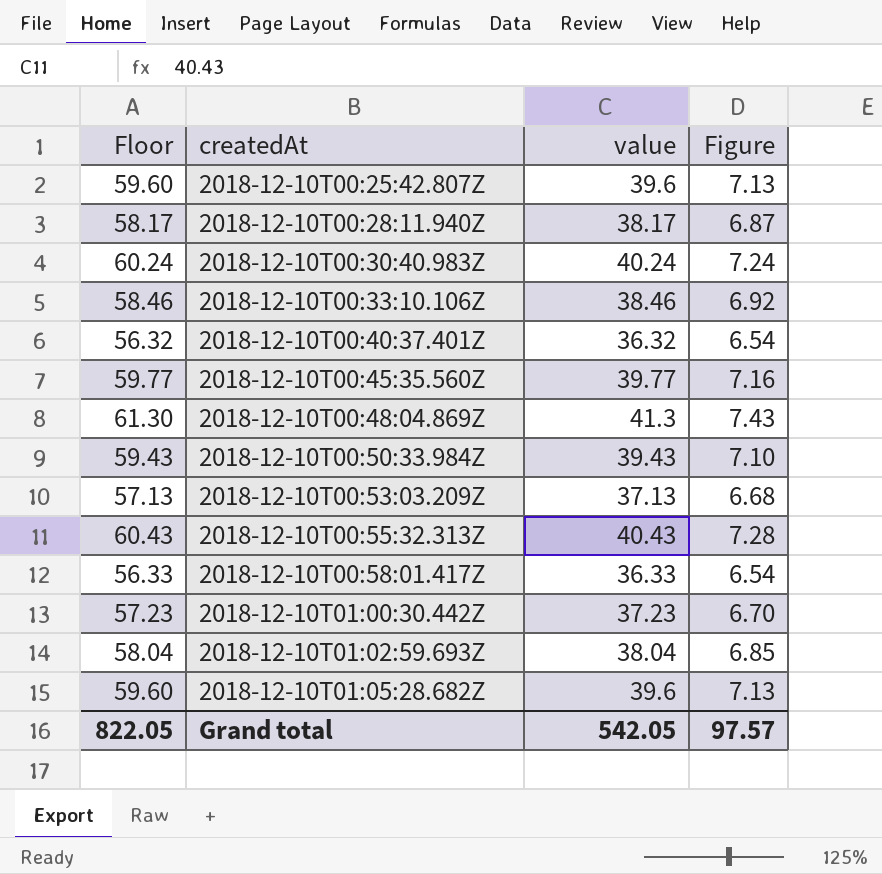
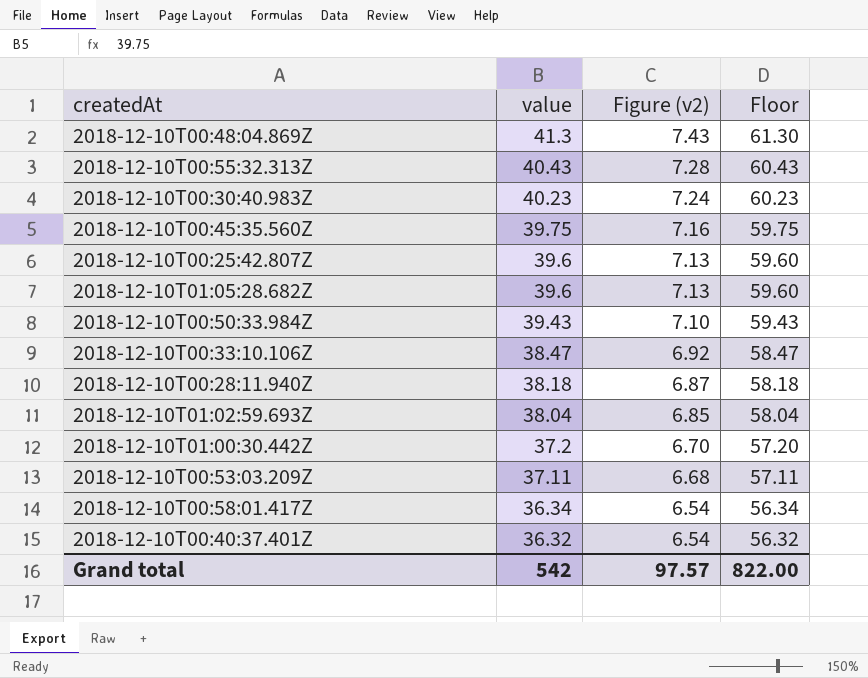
row order: createdAt ascending -> value descending
column name: Figure -> Figure (v2)
column Floor | position: 1 -> 4
2018-12-10T00:30:40.983Z | value: 40.24 -> 40.23
2018-12-10T00:30:40.983Z | Floor: 60.24 -> 60.23
2018-12-10T00:45:35.560Z | value: 39.77 -> 39.75
2018-12-10T00:45:35.560Z | Floor: 59.77 -> 59.75
2018-12-10T00:33:10.106Z | value: 38.46 -> 38.47
2018-12-10T00:33:10.106Z | Floor: 58.46 -> 58.47
2018-12-10T00:28:11.940Z | value: 38.17 -> 38.18
2018-12-10T00:28:11.940Z | Floor: 58.17 -> 58.18
2018-12-10T01:00:30.442Z | value: 37.23 -> 37.2
2018-12-10T01:00:30.442Z | Floor: 57.23 -> 57.20
2018-12-10T00:53:03.209Z | value: 37.13 -> 37.11
2018-12-10T00:53:03.209Z | Floor: 57.13 -> 57.11
2018-12-10T00:58:01.417Z | value: 36.33 -> 36.34
2018-12-10T00:58:01.417Z | Floor: 56.33 -> 56.34
Grand total | value: 542.05 -> 542
Grand total | Floor: 822.05 -> 822.00

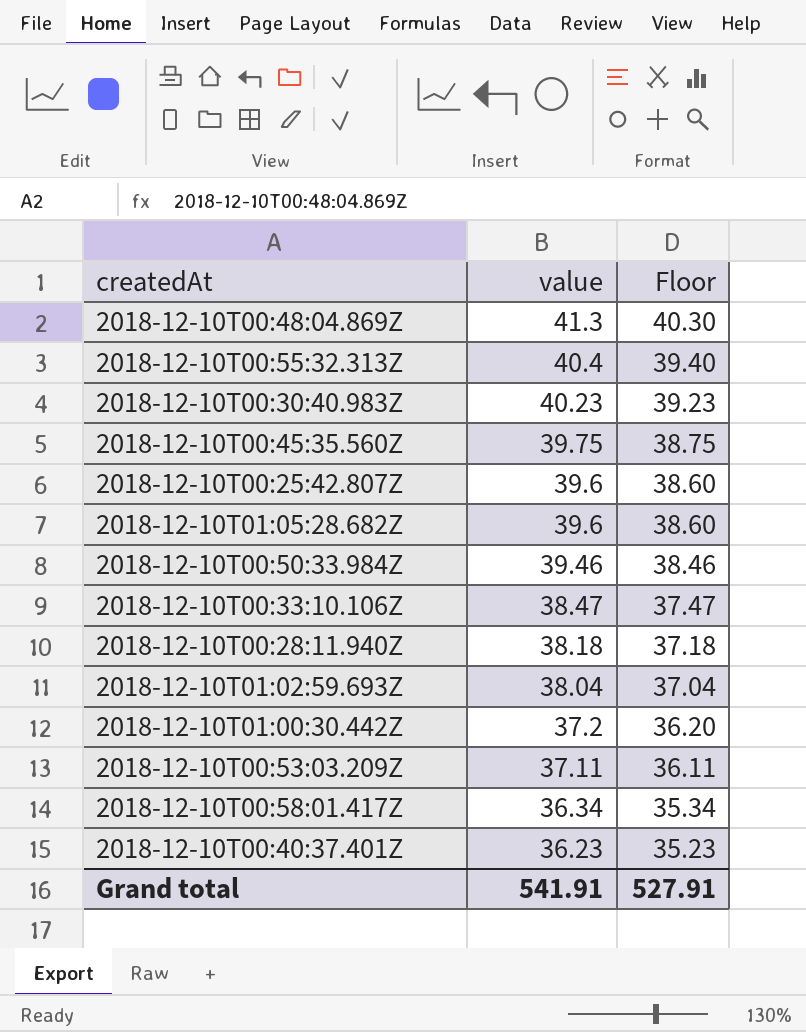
column Figure (v2) | formula: [value] * 0.18 -> none
column Floor | formula: [value] + 20 -> [value] - 1
2018-12-10T00:55:32.313Z | value: 40.43 -> 40.4
2018-12-10T00:50:33.984Z | value: 39.43 -> 39.46
2018-12-10T00:40:37.401Z | value: 36.32 -> 36.23
Grand total | value: 542 -> 541.91
Grand total | Floor: 822.00 -> 527.91

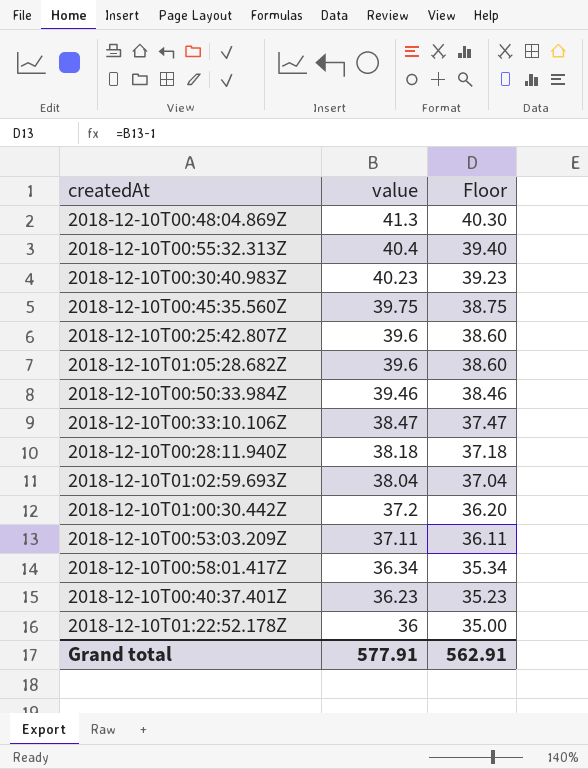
row 2018-12-10T01:22:52.178Z: none -> 36 | 35.00
Grand total | value: 541.91 -> 577.91
Grand total | Floor: 527.91 -> 562.91

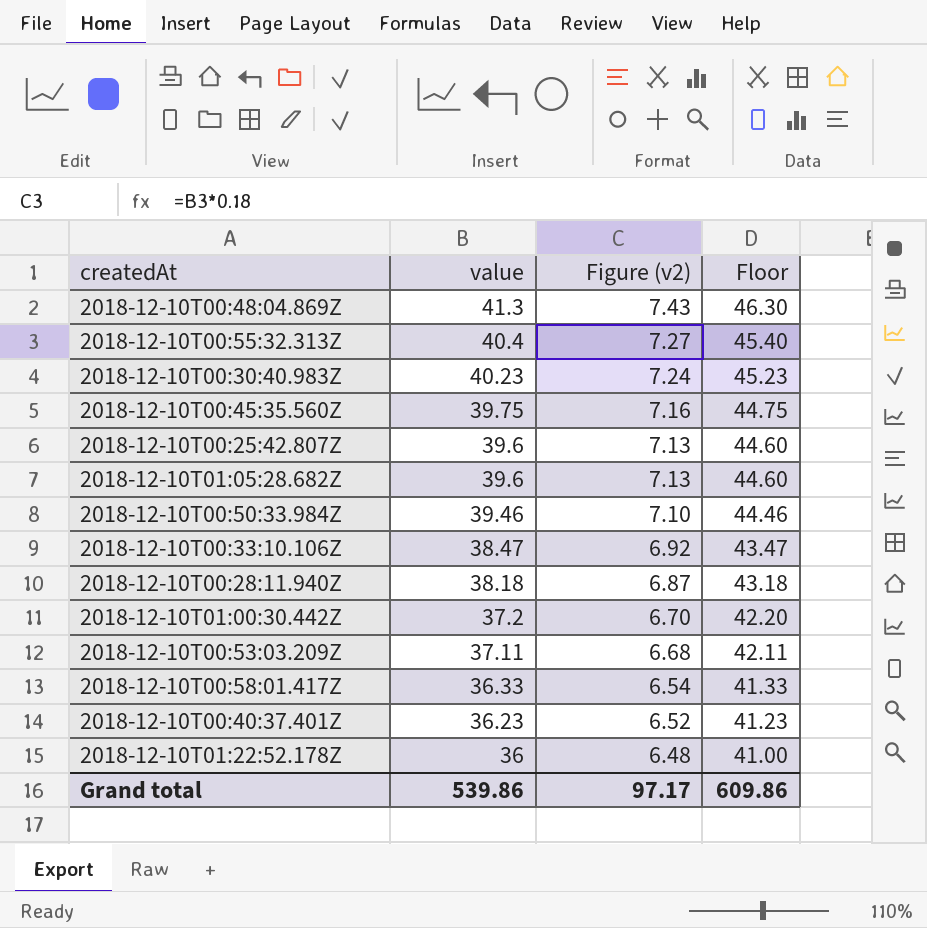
column Figure (v2) | formula: none -> [value] * 0.18
column Floor | formula: [value] - 1 -> [value] + 5
row 2018-12-10T01:02:59.693Z: 38.04 | 37.04 -> none
2018-12-10T00:58:01.417Z | value: 36.34 -> 36.33
Grand total | value: 577.91 -> 539.86
Grand total | Floor: 562.91 -> 609.86

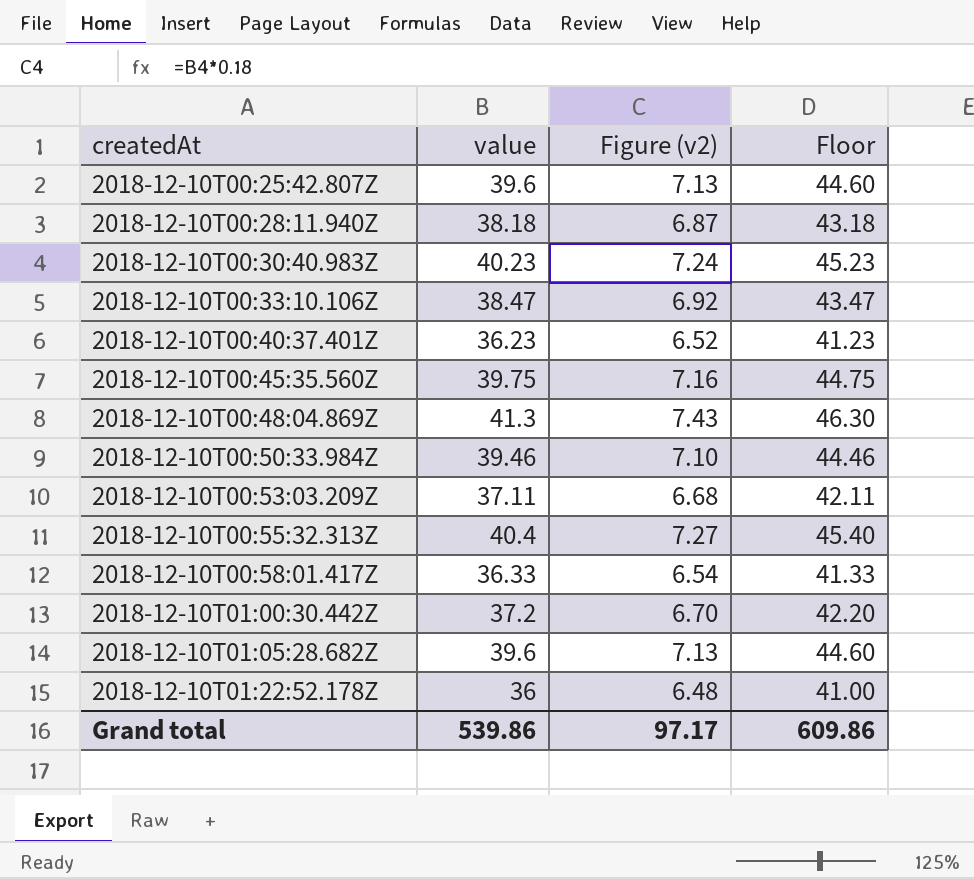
row order: value descending -> createdAt ascending

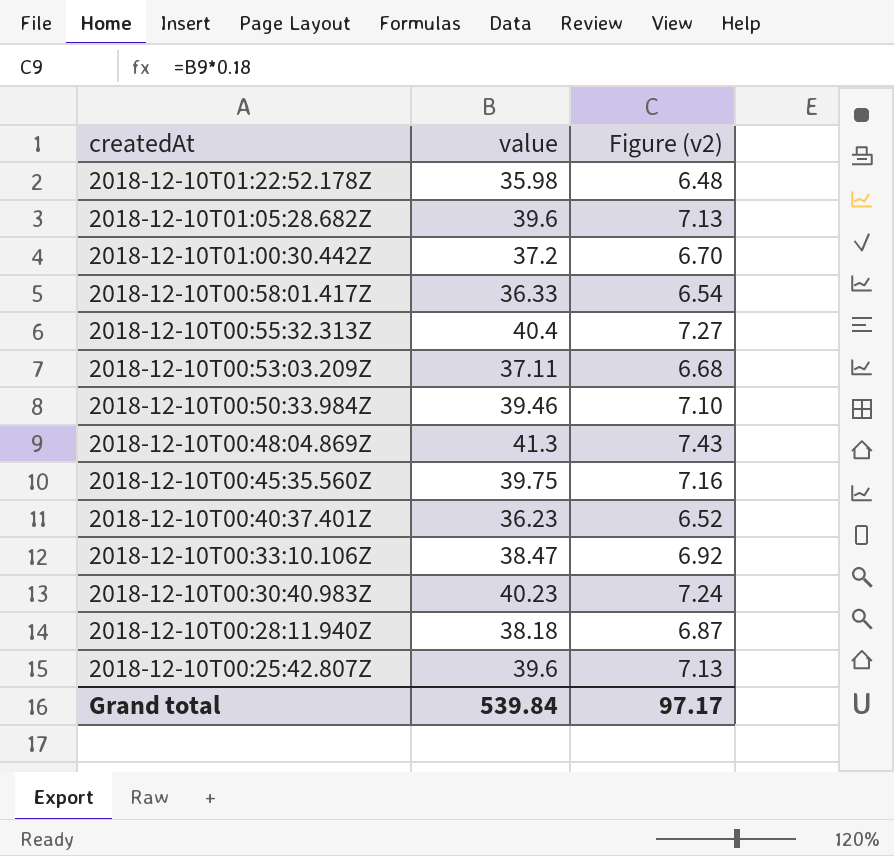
row order: createdAt ascending -> createdAt descending
column Floor | formula: [value] + 5 -> none
2018-12-10T01:22:52.178Z | value: 36 -> 35.98
Grand total | value: 539.86 -> 539.84

